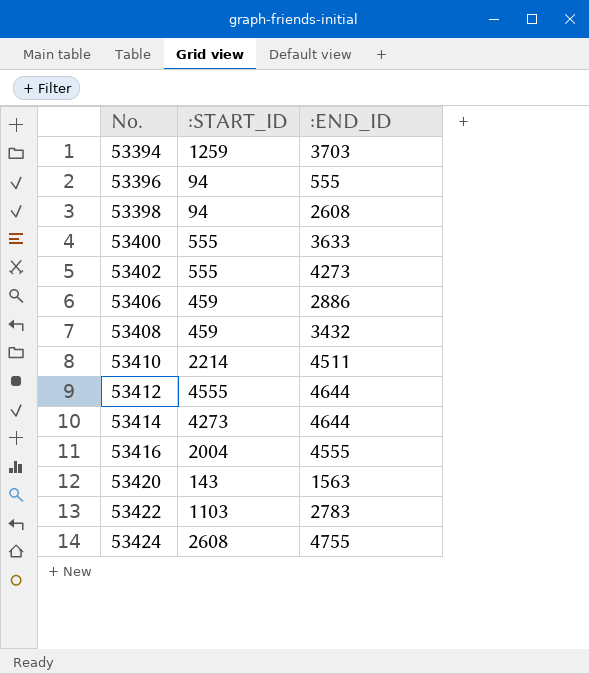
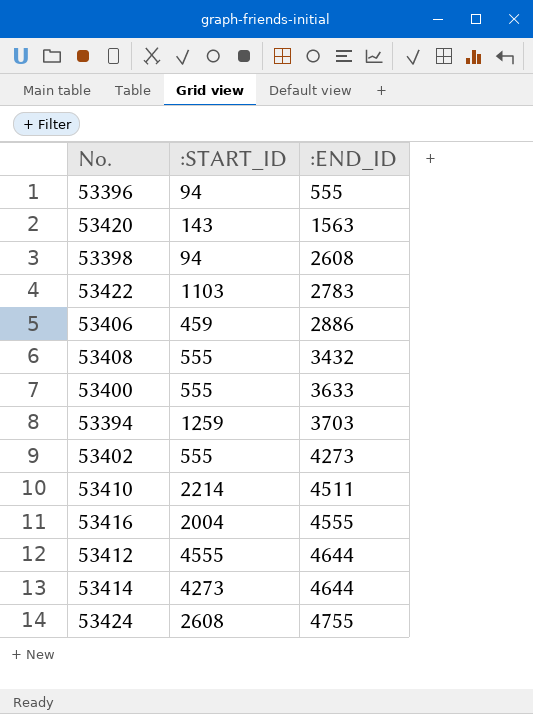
row order: No. ascending -> :END_ID ascending
53408 | :START_ID: 459 -> 555

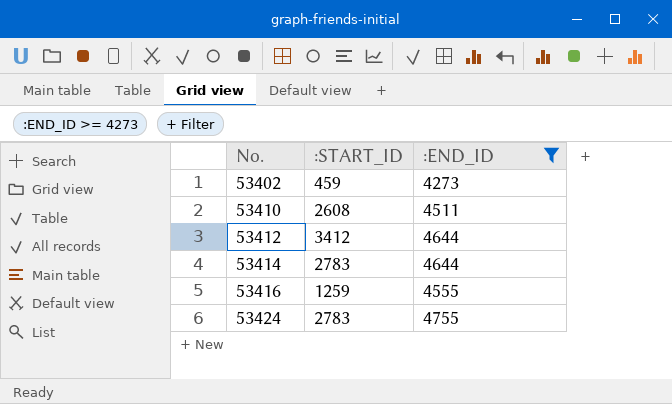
filter: none -> :END_ID >= 4273
row order: :END_ID ascending -> No. ascending
53402 | :START_ID: 555 -> 459
53410 | :START_ID: 2214 -> 2608
53412 | :START_ID: 4555 -> 3412
53414 | :START_ID: 4273 -> 2783
53416 | :START_ID: 2004 -> 1259
53424 | :START_ID: 2608 -> 2783

